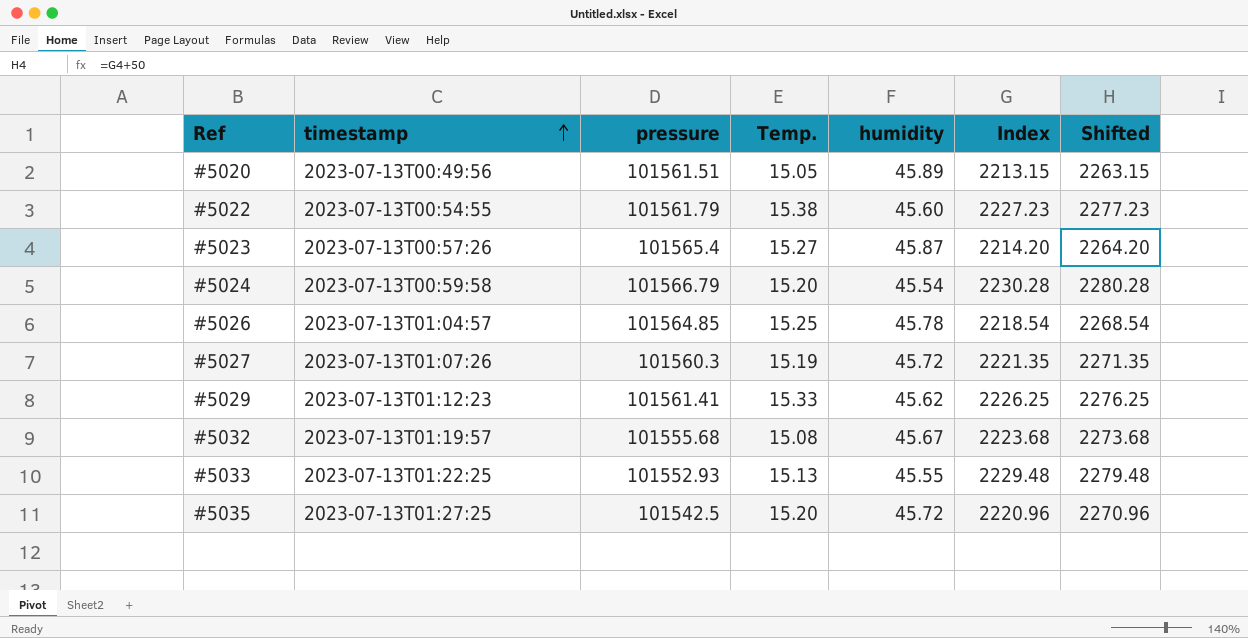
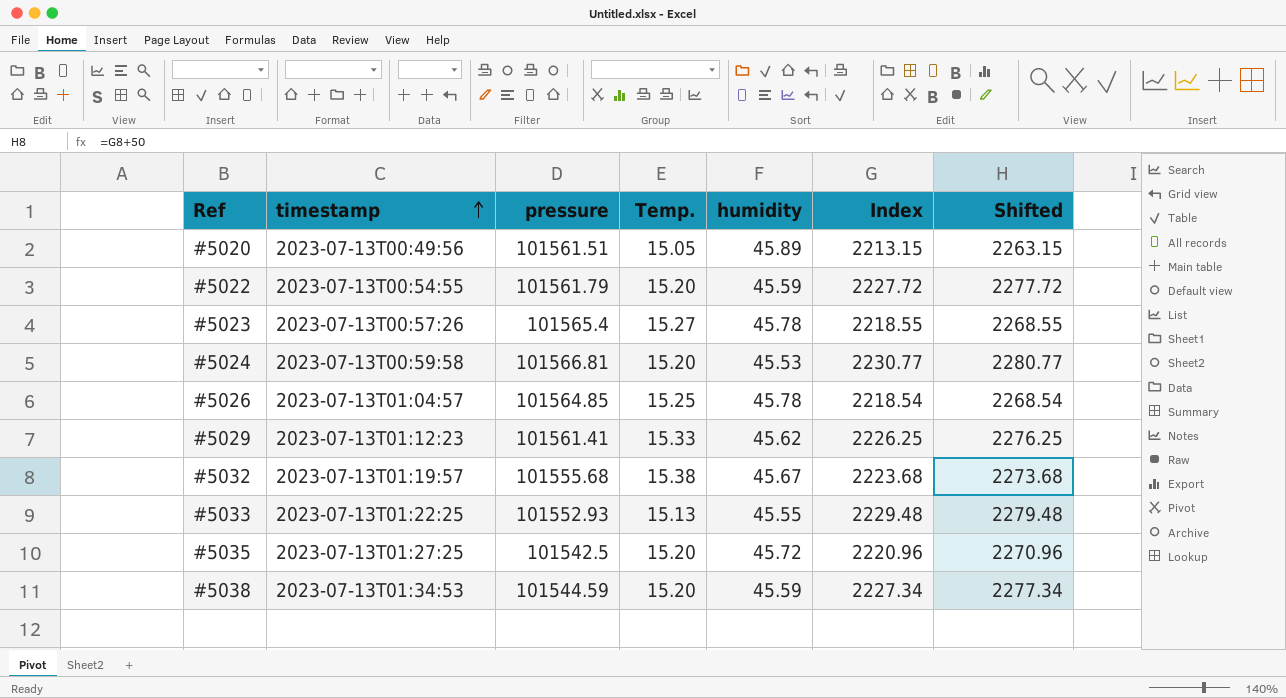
row #5027: 2023-07-13T01:07:26 | 101560.3 | 15.19 | 45.72 | 2221.35 | 2271.35 -> none
#5022 | Temp.: 15.38 -> 15.20
#5022 | humidity: 45.60 -> 45.59
#5022 | Index: 2227.23 -> 2227.72
#5022 | Shifted: 2277.23 -> 2277.72
#5023 | humidity: 45.87 -> 45.78
#5023 | Index: 2214.20 -> 2218.55
#5023 | Shifted: 2264.20 -> 2268.55
#5024 | pressure: 101566.79 -> 101566.81
#5024 | humidity: 45.54 -> 45.53
#5024 | Index: 2230.28 -> 2230.77
#5024 | Shifted: 2280.28 -> 2280.77
#5032 | Temp.: 15.08 -> 15.38
row #5038: none -> 2023-07-13T01:34:53 | 101544.59 | 15.20 | 45.59 | 2227.34 | 2277.34

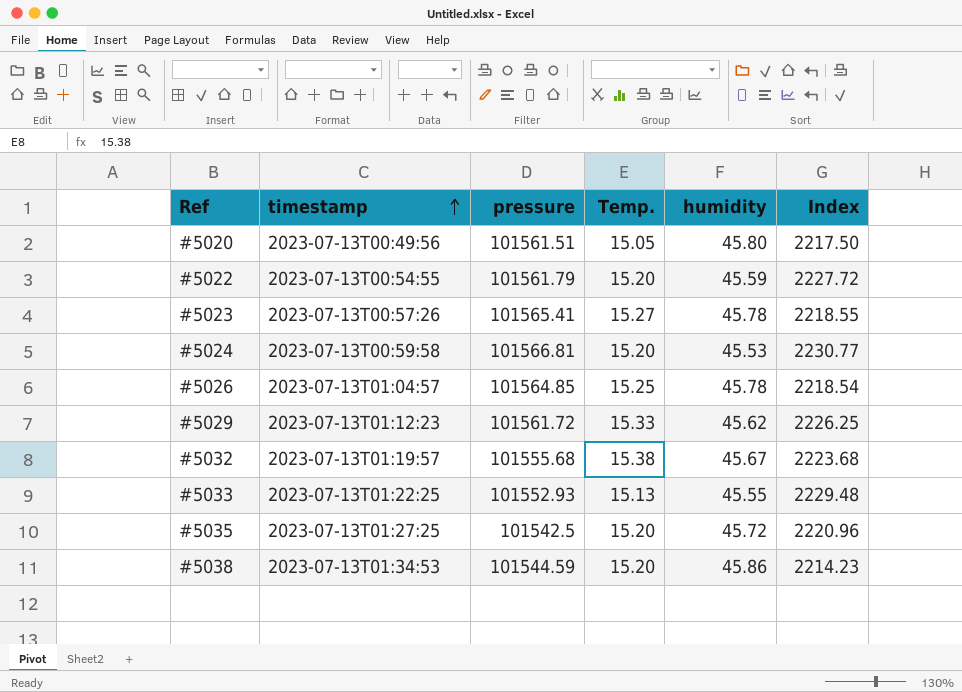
column Shifted | formula: [Index] + 50 -> none
#5020 | humidity: 45.89 -> 45.80
#5020 | Index: 2213.15 -> 2217.50
#5023 | pressure: 101565.4 -> 101565.41
#5029 | pressure: 101561.41 -> 101561.72
#5038 | humidity: 45.59 -> 45.86
#5038 | Index: 2227.34 -> 2214.23

